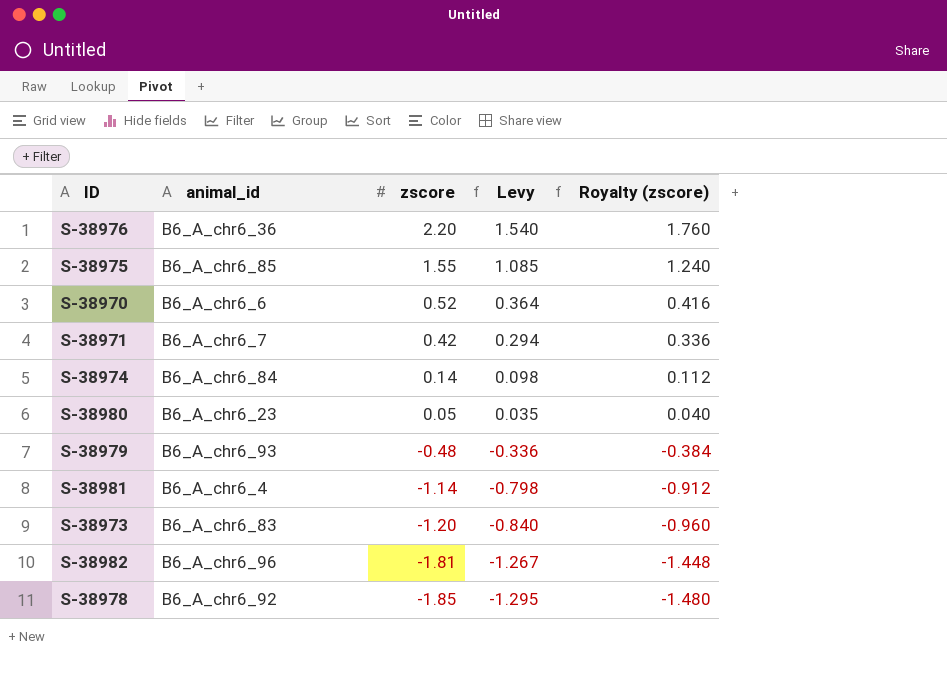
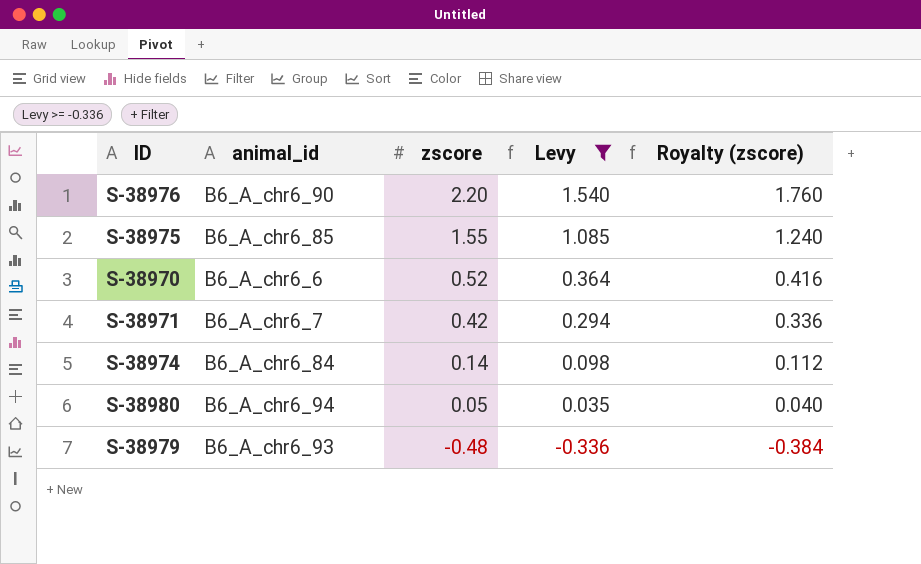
filter: none -> Levy >= -0.336
S-38976 | animal_id: B6_A_chr6_36 -> B6_A_chr6_90
S-38980 | animal_id: B6_A_chr6_23 -> B6_A_chr6_94

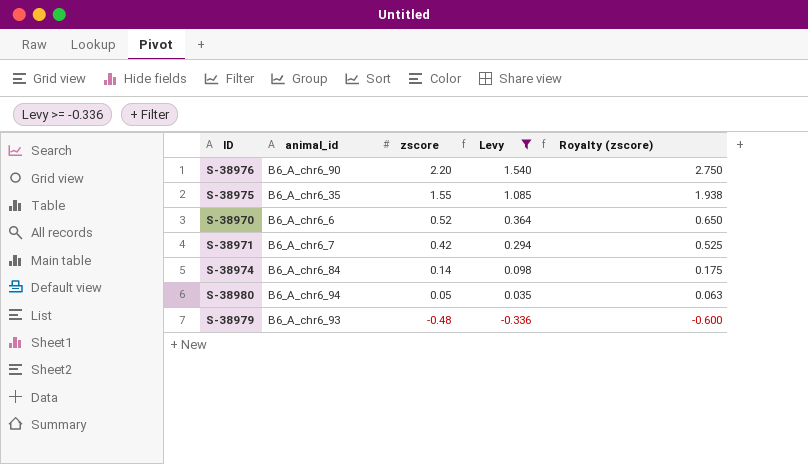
column Royalty (zscore) | formula: [zscore] * 0.8 -> [zscore] * 1.25
S-38975 | animal_id: B6_A_chr6_85 -> B6_A_chr6_35

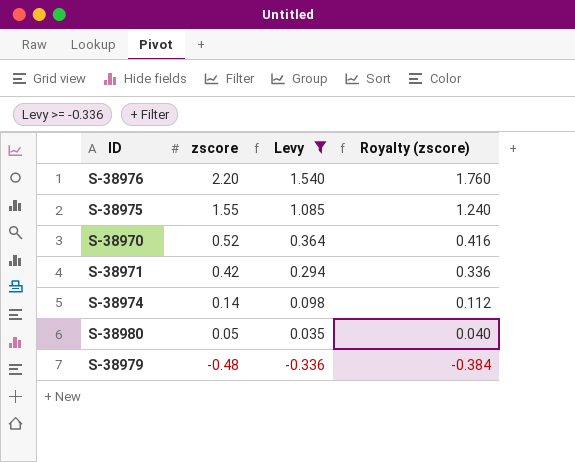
column animal_id | position: 2 -> none
column Royalty (zscore) | formula: [zscore] * 1.25 -> [zscore] * 0.8

